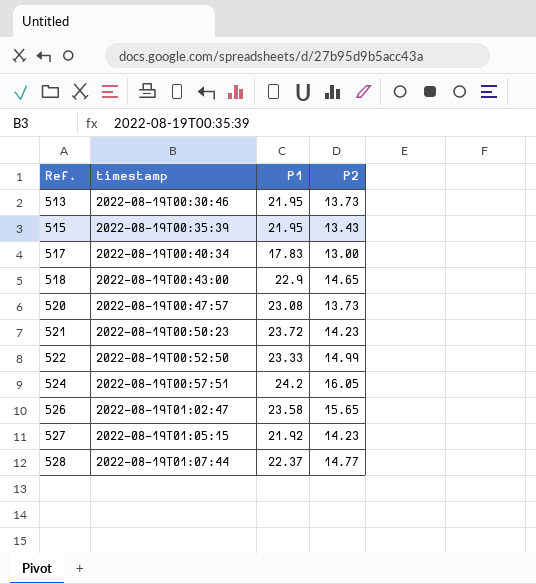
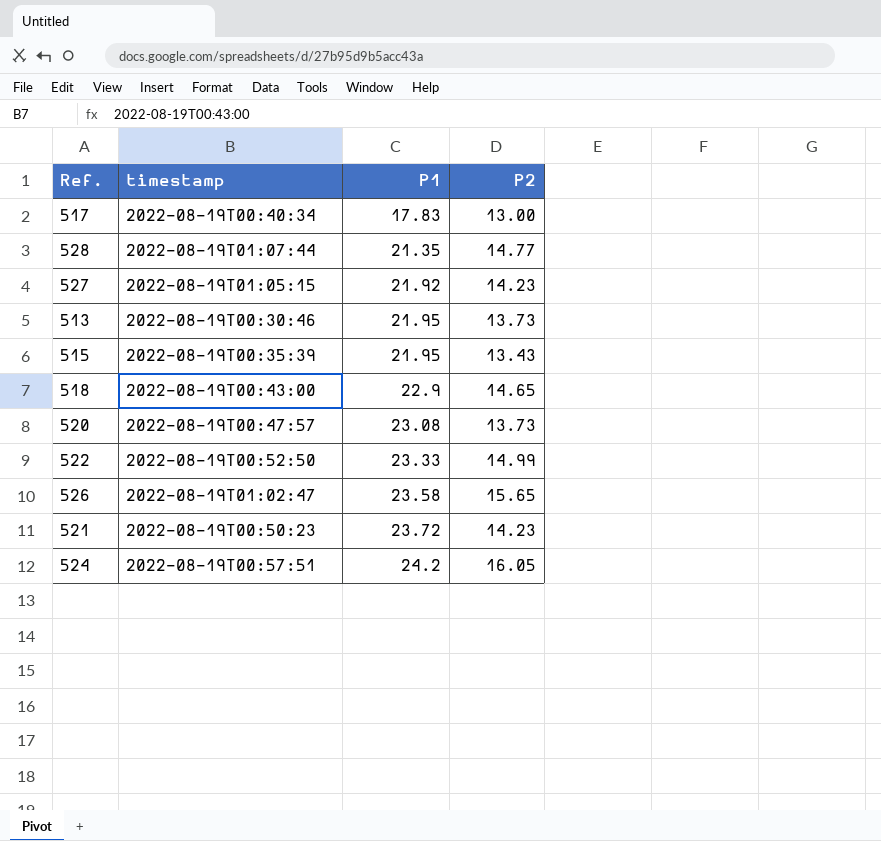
row order: Ref. ascending -> P1 ascending
528 | P1: 22.37 -> 21.35

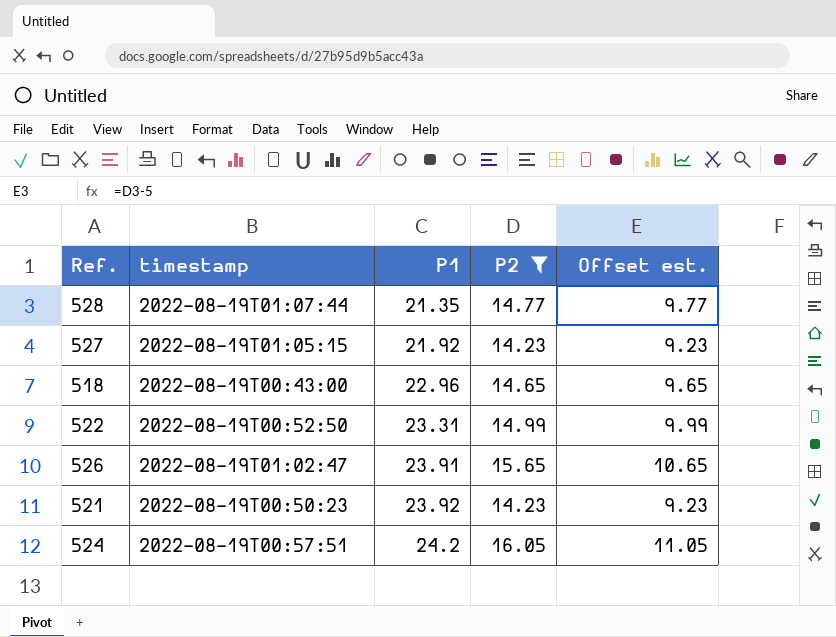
filter: none -> P2 >= 14.23
column Offset est. | formula: none -> [P2] - 5
518 | P1: 22.9 -> 22.96
522 | P1: 23.33 -> 23.31
526 | P1: 23.58 -> 23.91
521 | P1: 23.72 -> 23.92

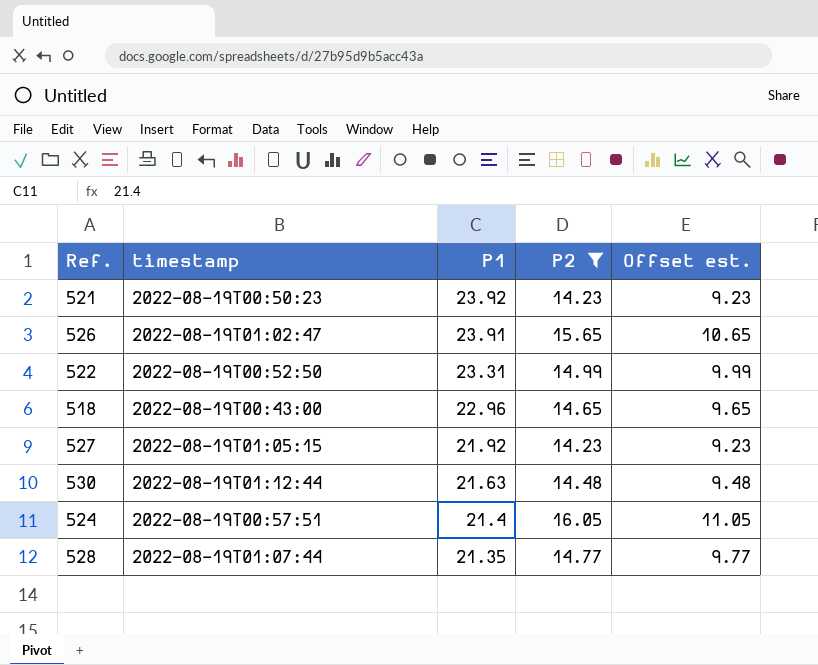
row order: P1 ascending -> P1 descending
row 530: none -> 2022-08-19T01:12:44 | 21.63 | 14.48 | 9.48
524 | P1: 24.2 -> 21.4

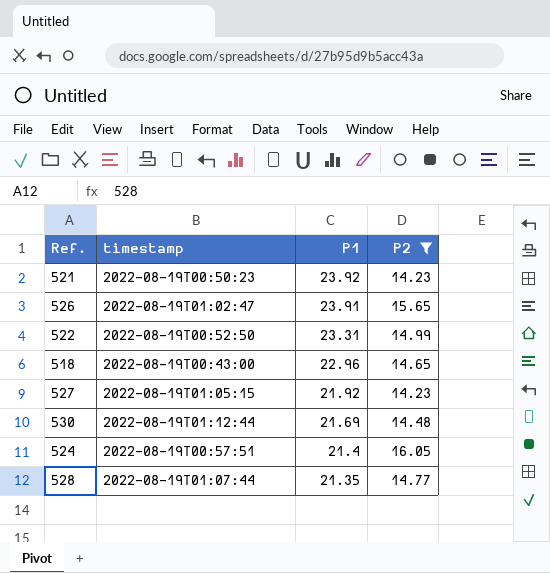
column Offset est. | formula: [P2] - 5 -> none
530 | P1: 21.63 -> 21.69

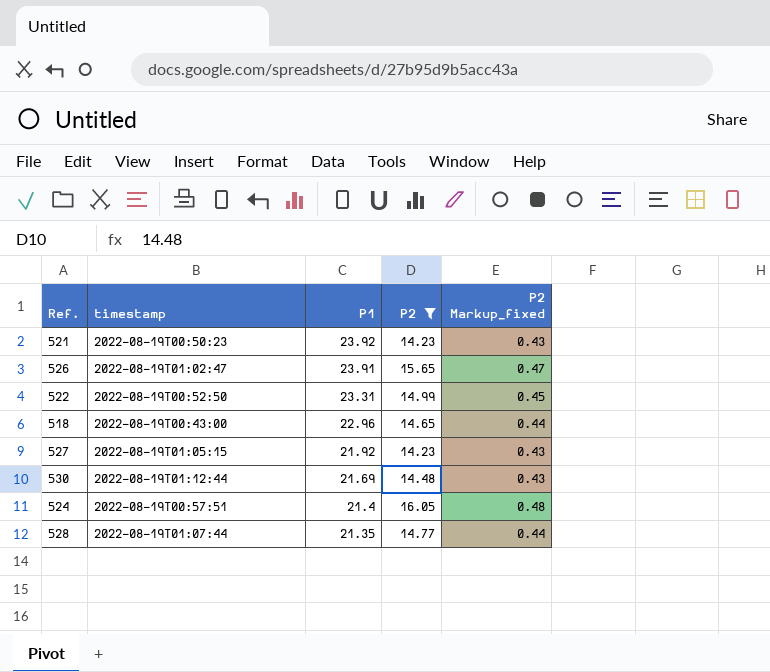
column P2 Markup_fixed | formula: none -> [P2] * 0.03

